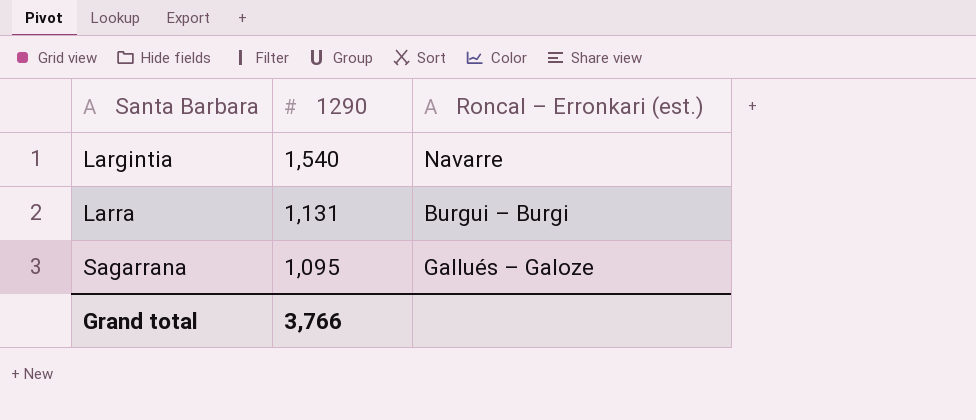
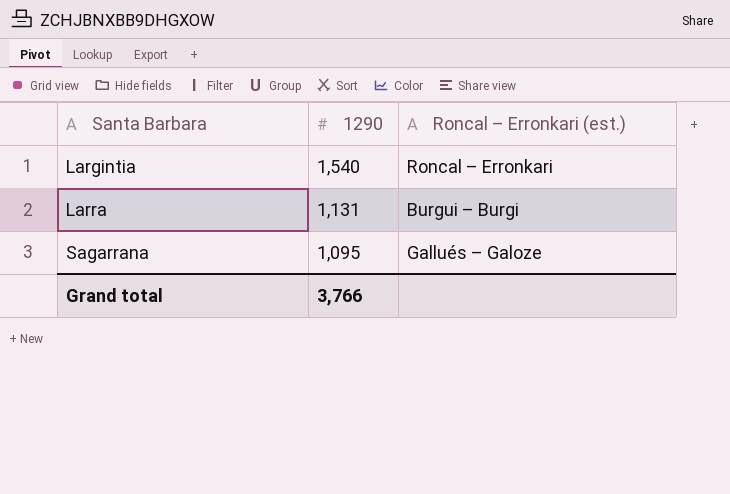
Largintia | Roncal – Erronkari (est.): Navarre -> Roncal – Erronkari

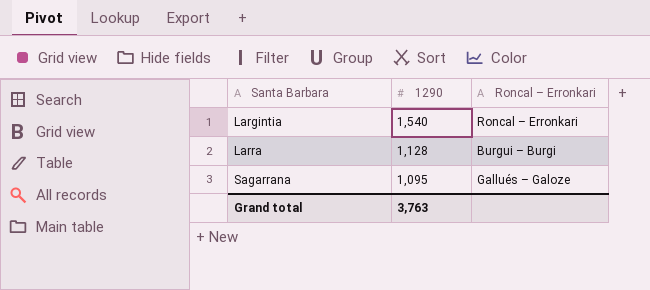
column name: Roncal – Erronkari (est.) -> Roncal – Erronkari
Larra | 1290: 1,131 -> 1,128
Grand total | 1290: 3,766 -> 3,763

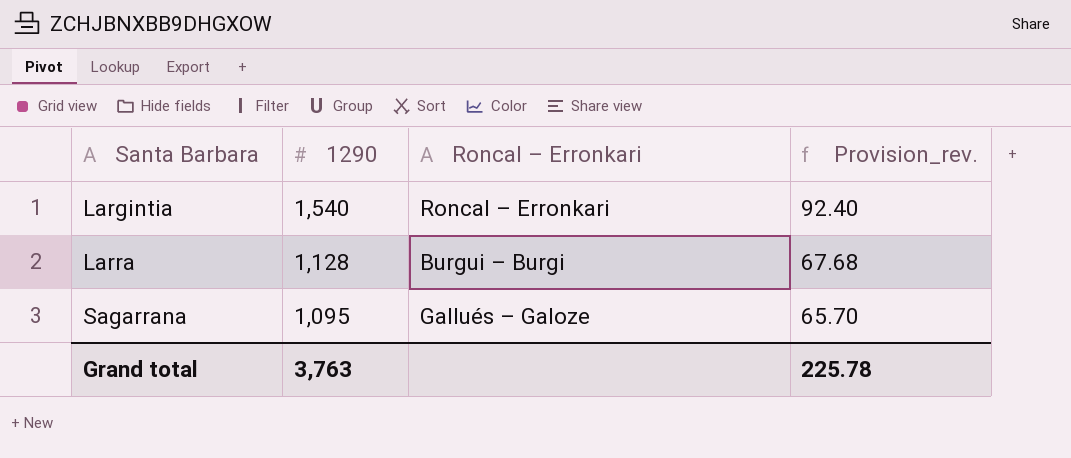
column Provision_rev. | formula: none -> [1290] * 0.06

